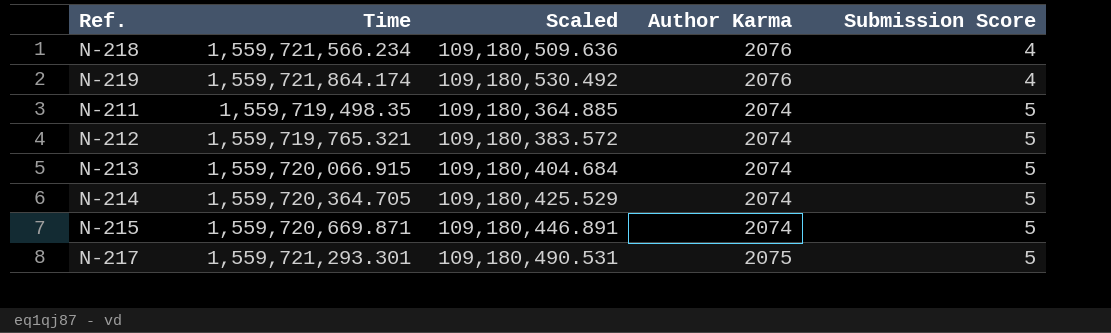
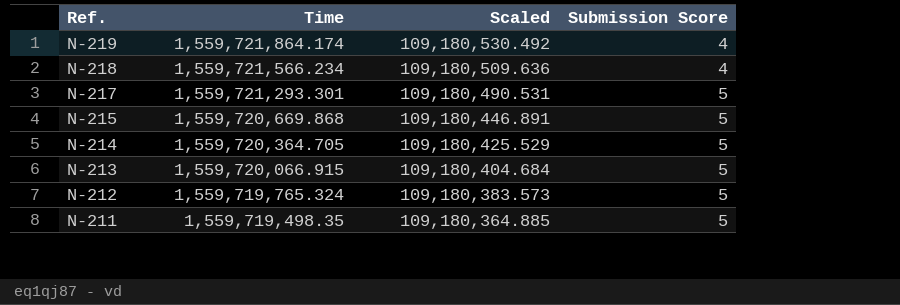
row order: Submission Score ascending -> Ref. descending
column Author Karma | position: 4 -> none
N-215 | Time: 1,559,720,669.871 -> 1,559,720,669.868
N-212 | Time: 1,559,719,765.321 -> 1,559,719,765.324
N-212 | Scaled: 109,180,383.572 -> 109,180,383.573

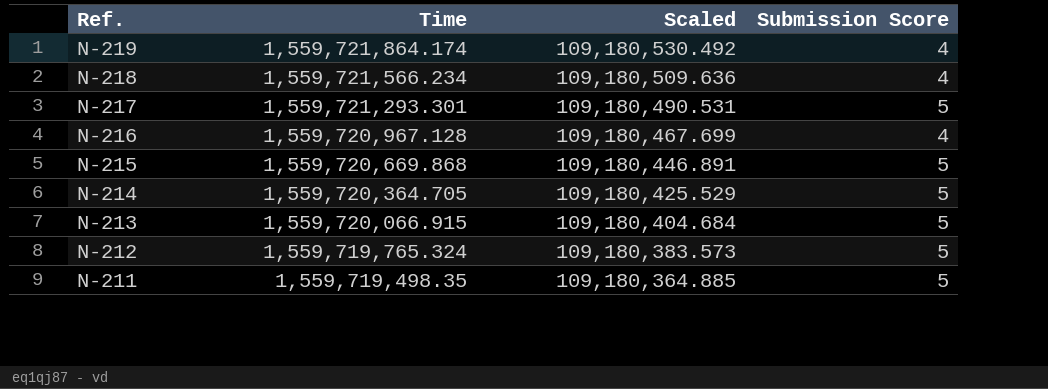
row N-216: none -> 1,559,720,967.128 | 109,180,467.699 | 4

